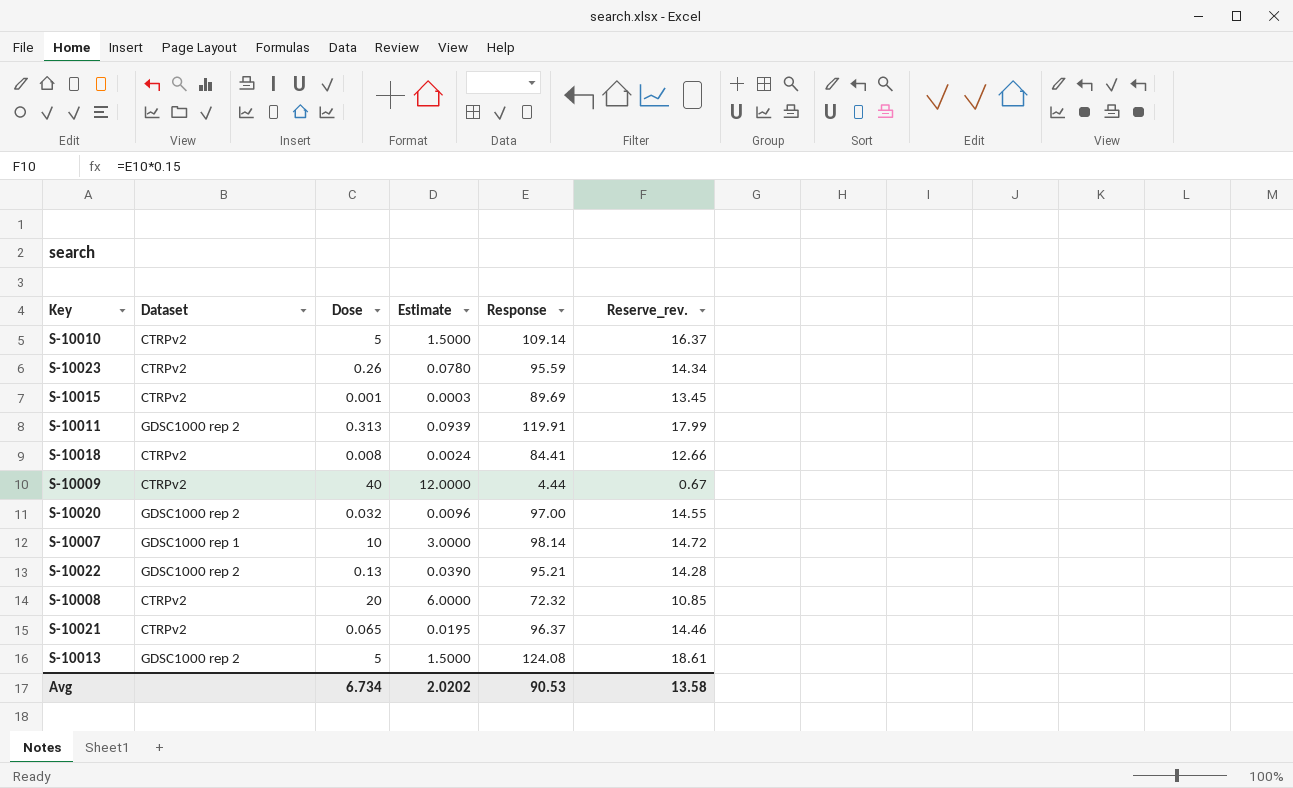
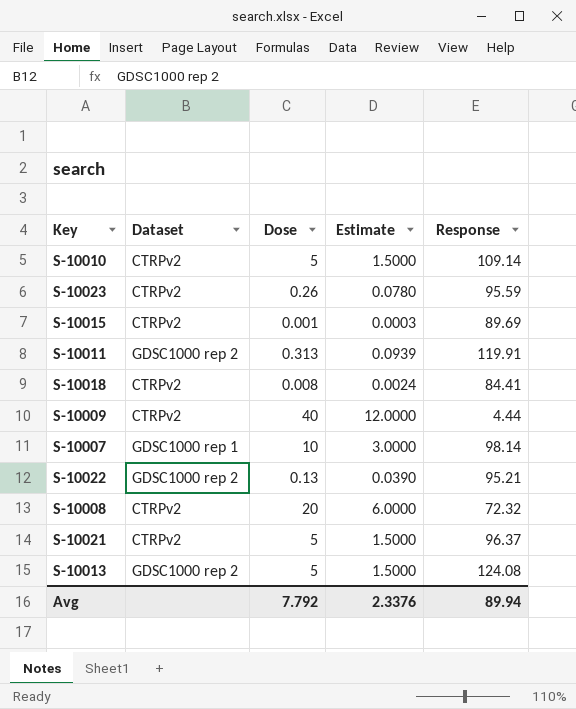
column Reserve_rev. | formula: [Response] * 0.15 -> none
row S-10020: GDSC1000 rep 2 | 0.032 | 0.0096 | 97.00 | 14.55 -> none
S-10021 | Dose: 0.065 -> 5
S-10021 | Estimate: 0.0195 -> 1.5000
Avg | Dose: 6.734 -> 7.792
Avg | Estimate: 2.0202 -> 2.3376
Avg | Response: 90.53 -> 89.94

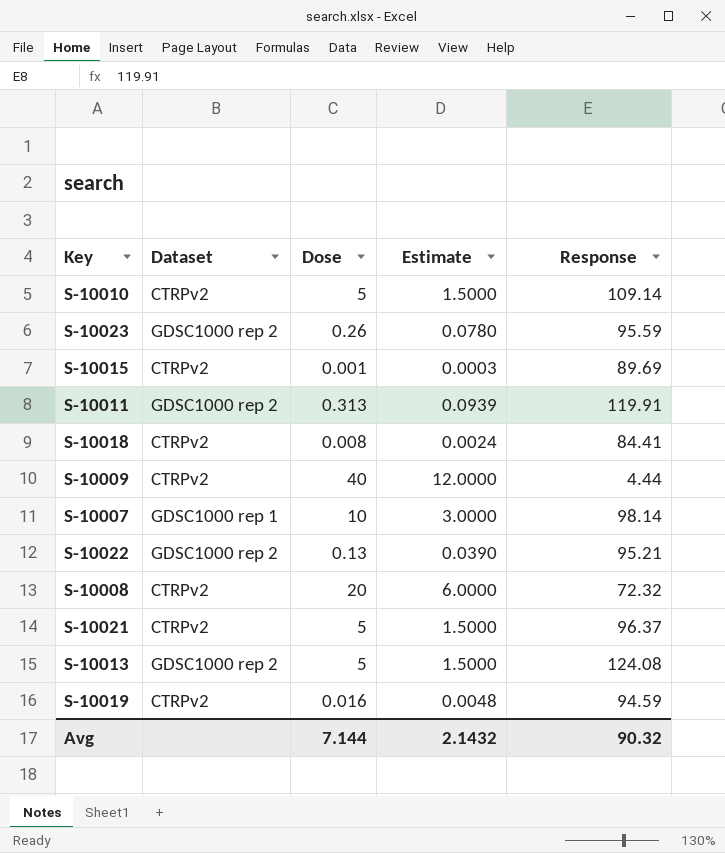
S-10023 | Dataset: CTRPv2 -> GDSC1000 rep 2
row S-10019: none -> CTRPv2 | 0.016 | 0.0048 | 94.59
Avg | Dose: 7.792 -> 7.144
Avg | Estimate: 2.3376 -> 2.1432
Avg | Response: 89.94 -> 90.32

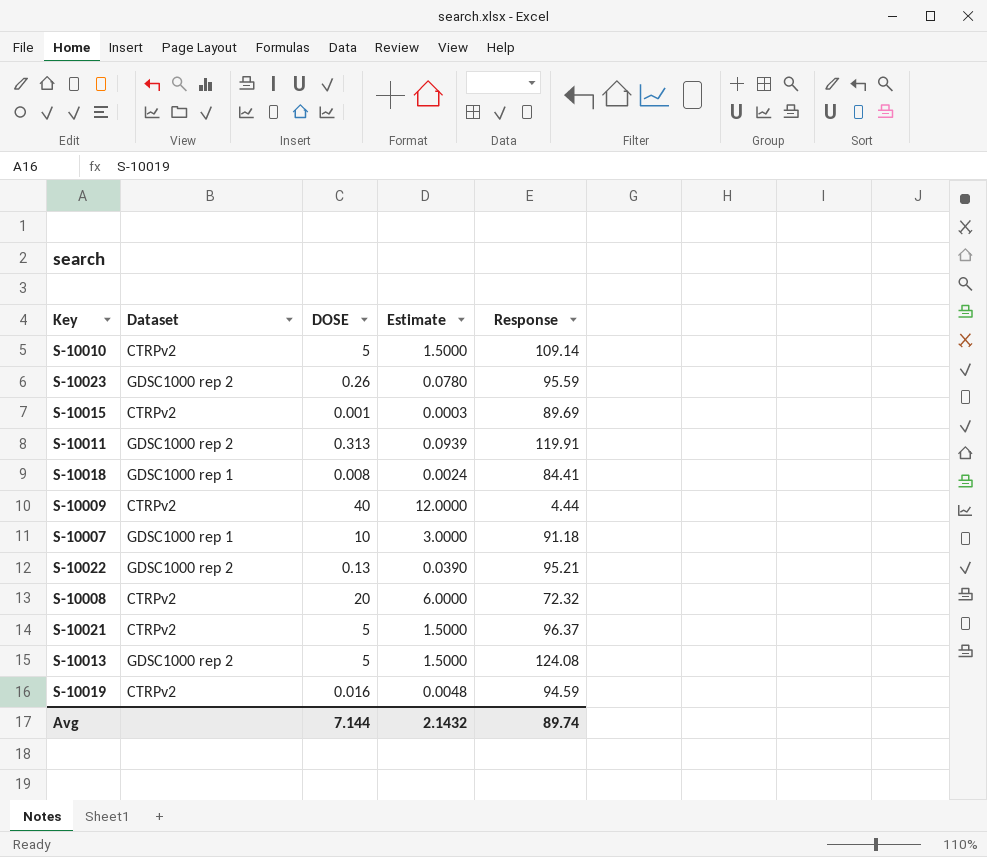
column name: Dose -> DOSE
S-10018 | Dataset: CTRPv2 -> GDSC1000 rep 1
S-10007 | Response: 98.14 -> 91.18
Avg | Response: 90.32 -> 89.74

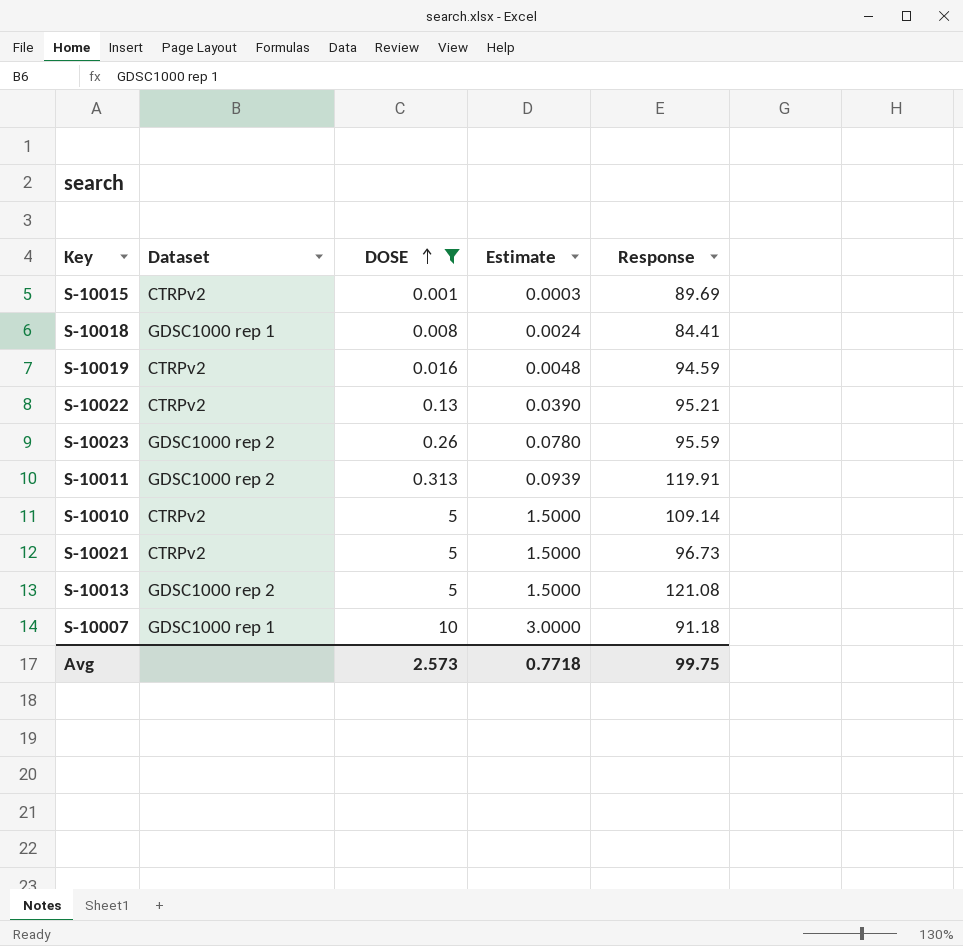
filter: none -> DOSE <= 10
row order: none -> DOSE ascending
S-10022 | Dataset: GDSC1000 rep 2 -> CTRPv2
S-10021 | Response: 96.37 -> 96.73
S-10013 | Response: 124.08 -> 121.08
Avg | DOSE: 7.144 -> 2.573
Avg | Estimate: 2.1432 -> 0.7718
Avg | Response: 89.74 -> 99.75

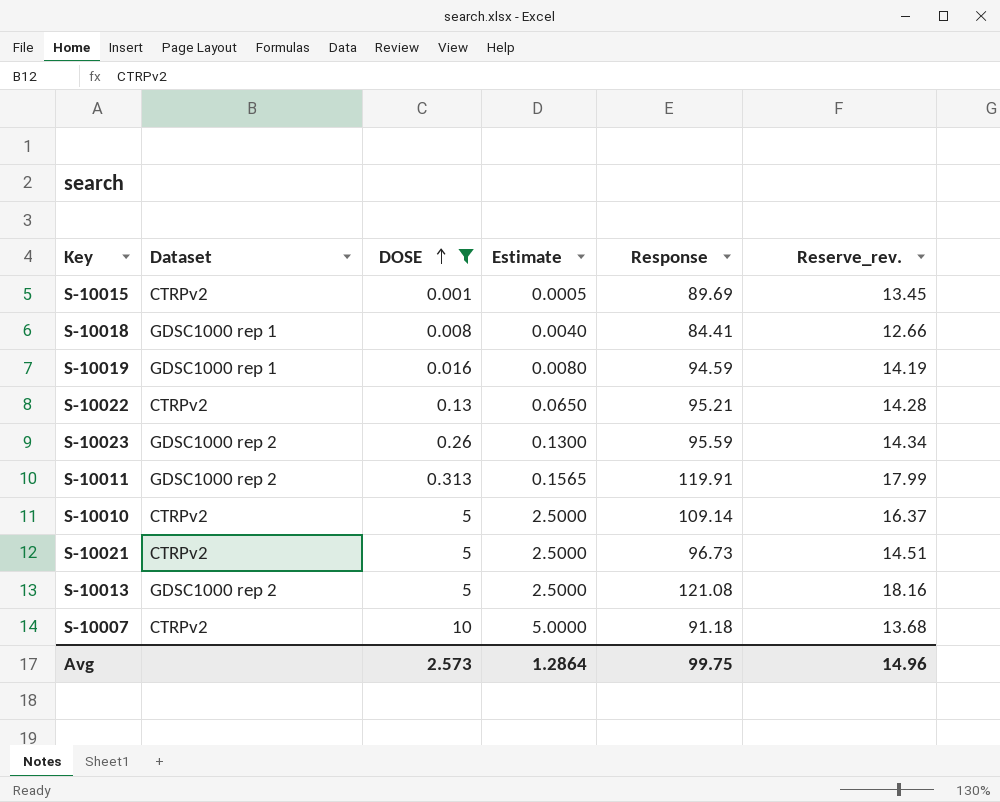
column Estimate | formula: [DOSE] * 0.3 -> [DOSE] * 0.5
column Reserve_rev. | formula: none -> [Response] * 0.15
S-10019 | Dataset: CTRPv2 -> GDSC1000 rep 1
S-10007 | Dataset: GDSC1000 rep 1 -> CTRPv2
Avg | Estimate: 0.7718 -> 1.2864

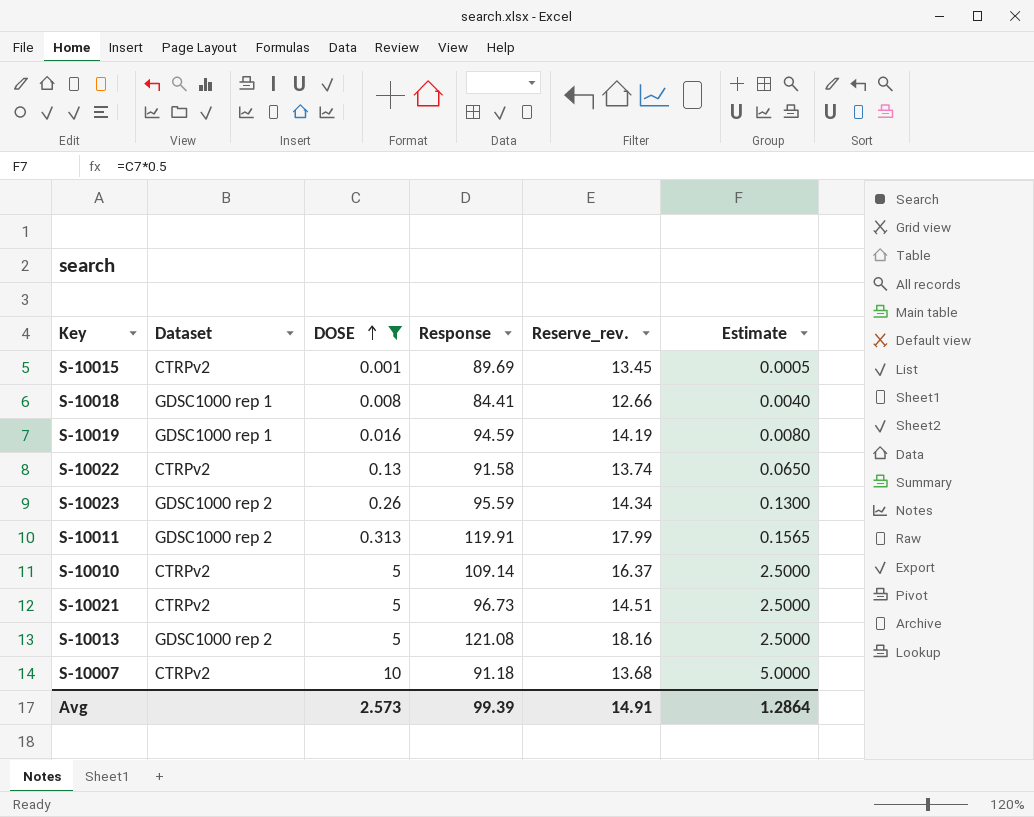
column Estimate | position: 4 -> 6
S-10022 | Response: 95.21 -> 91.58
S-10022 | Reserve_rev.: 14.28 -> 13.74
Avg | Response: 99.75 -> 99.39
Avg | Reserve_rev.: 14.96 -> 14.91

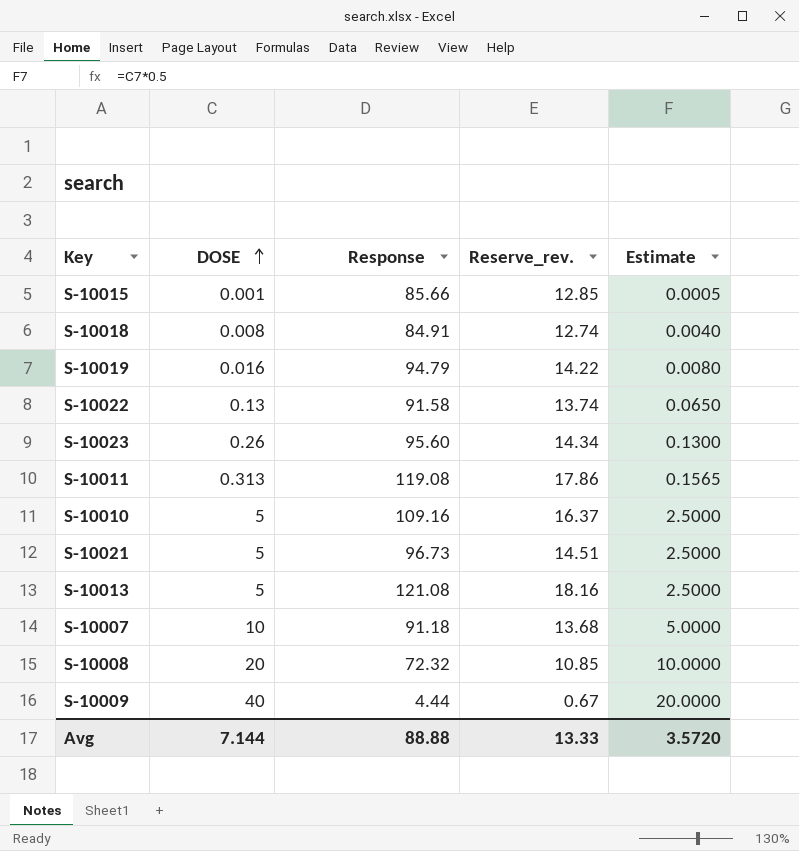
filter: DOSE <= 10 -> none
column Dataset | position: 2 -> none
S-10015 | Response: 89.69 -> 85.66
S-10015 | Reserve_rev.: 13.45 -> 12.85
S-10018 | Response: 84.41 -> 84.91
S-10018 | Reserve_rev.: 12.66 -> 12.74
S-10019 | Response: 94.59 -> 94.79
S-10019 | Reserve_rev.: 14.19 -> 14.22
S-10023 | Response: 95.59 -> 95.60
S-10011 | Response: 119.91 -> 119.08
S-10011 | Reserve_rev.: 17.99 -> 17.86
S-10010 | Response: 109.14 -> 109.16
Avg | DOSE: 2.573 -> 7.144
Avg | Response: 99.39 -> 88.88
Avg | Reserve_rev.: 14.91 -> 13.33
Avg | Estimate: 1.2864 -> 3.5720

